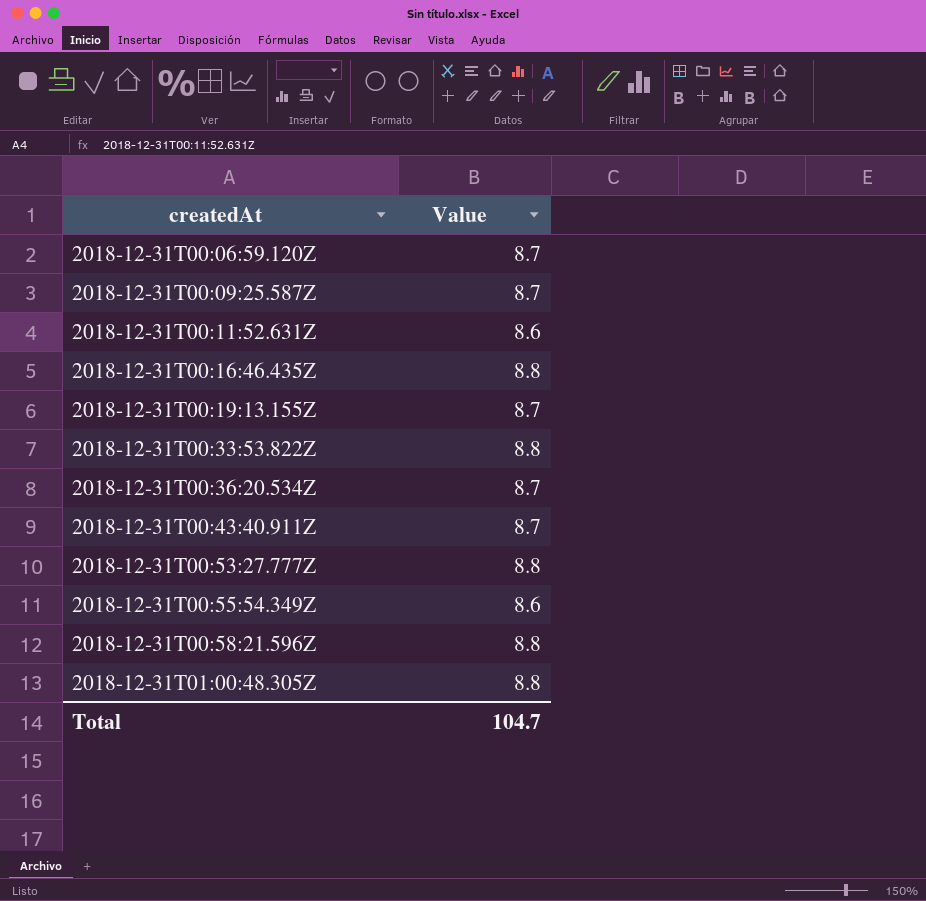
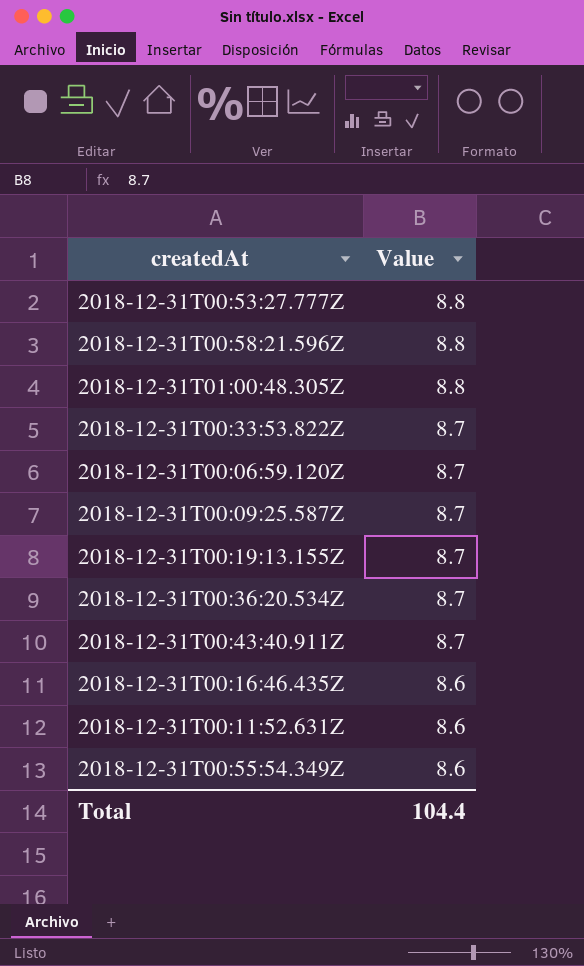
row order: createdAt ascending -> Value descending
2018-12-31T00:33:53.822Z | Value: 8.8 -> 8.7
2018-12-31T00:16:46.435Z | Value: 8.8 -> 8.6
Total | Value: 104.7 -> 104.4

